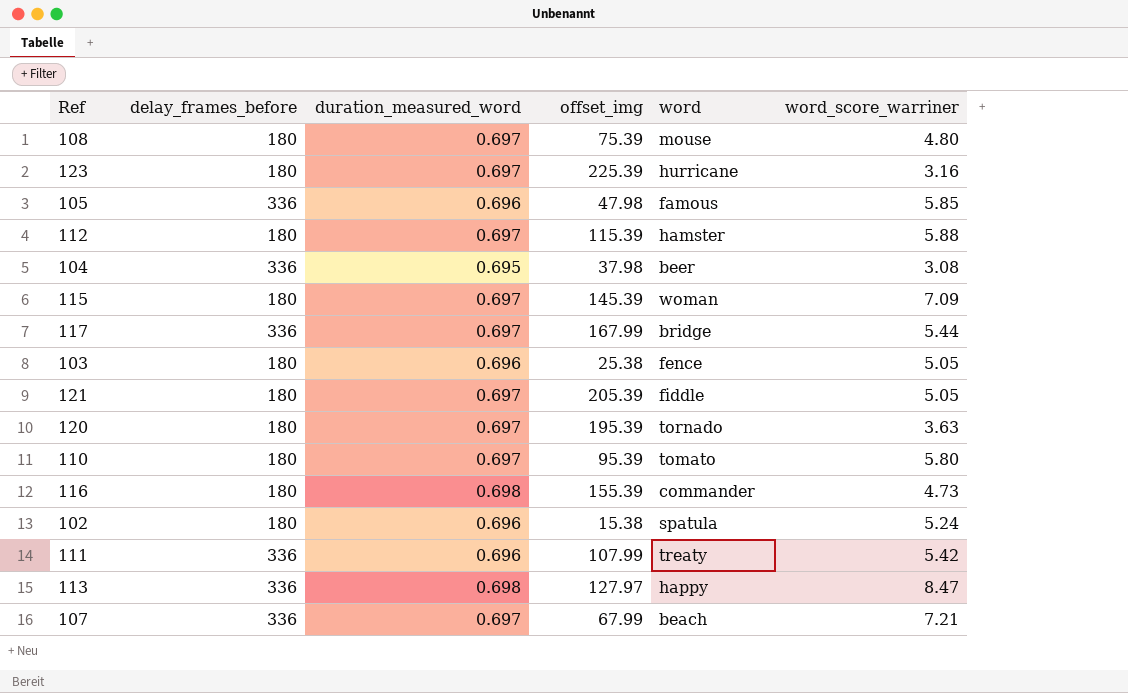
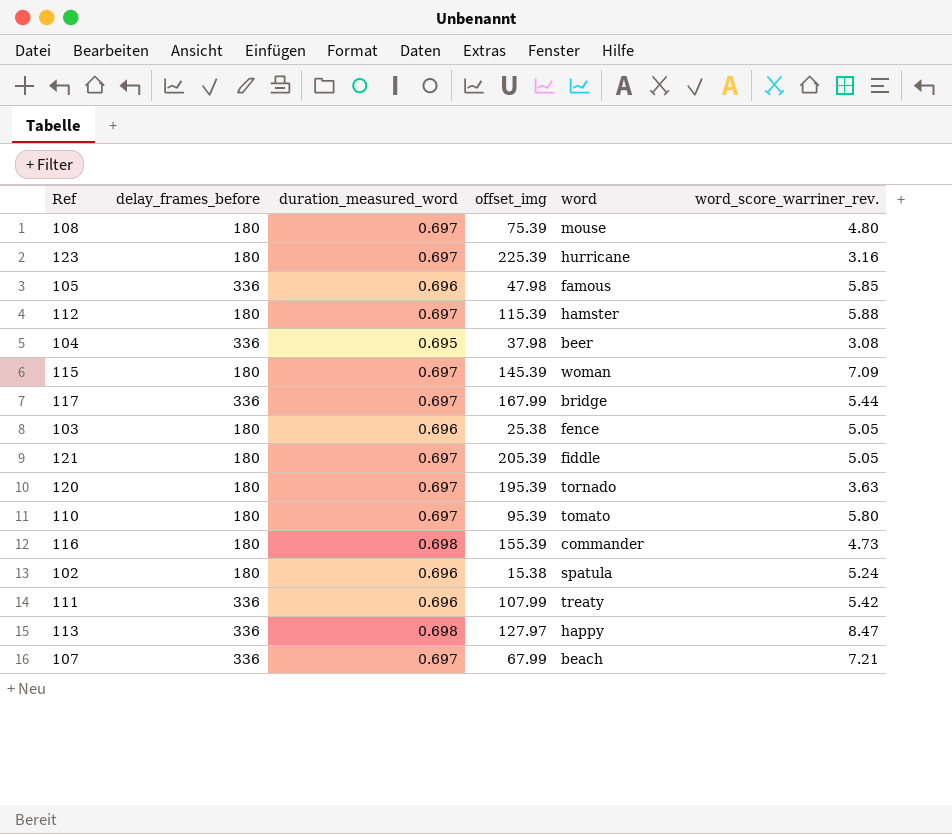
column name: word_score_warriner -> word_score_warriner_rev.

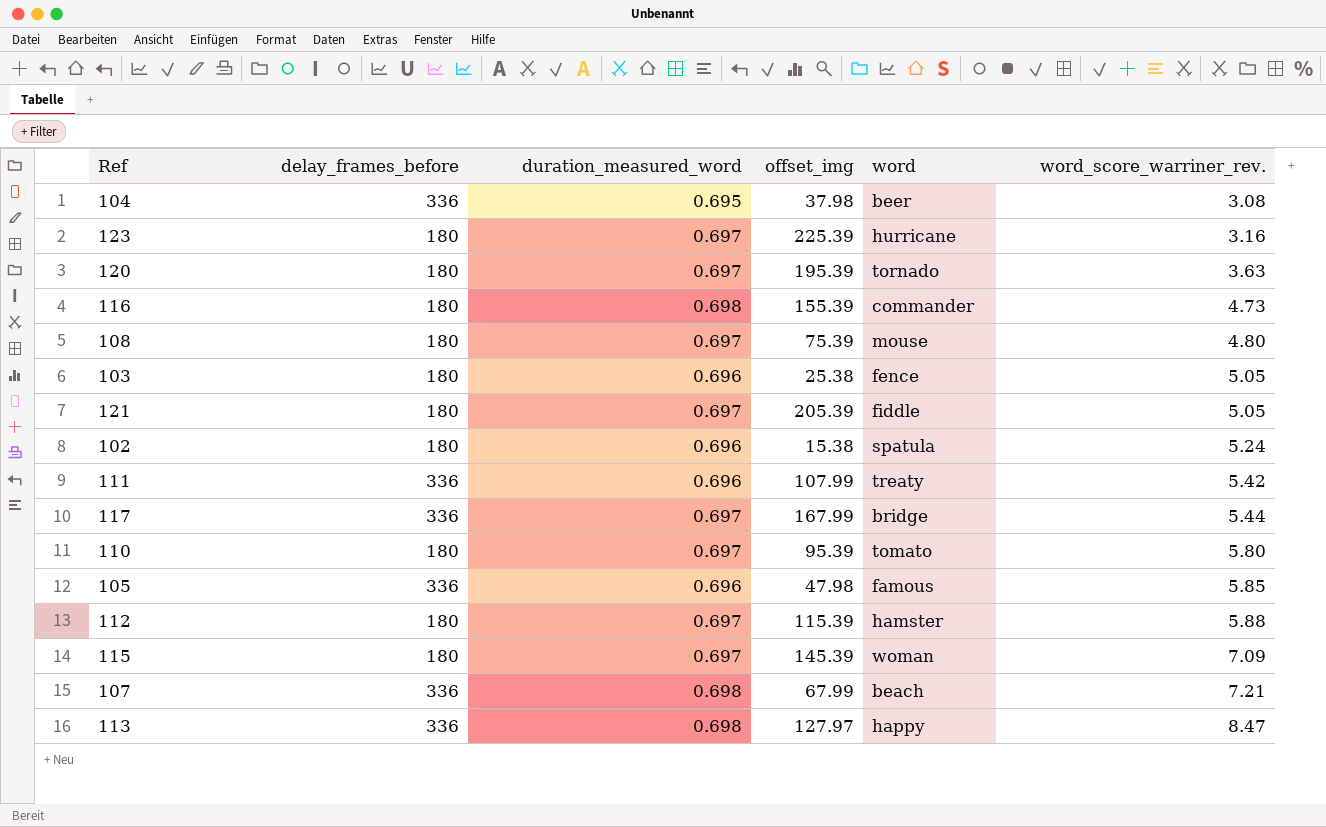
row order: none -> word_score_warriner_rev. ascending
107 | duration_measured_word: 0.697 -> 0.698

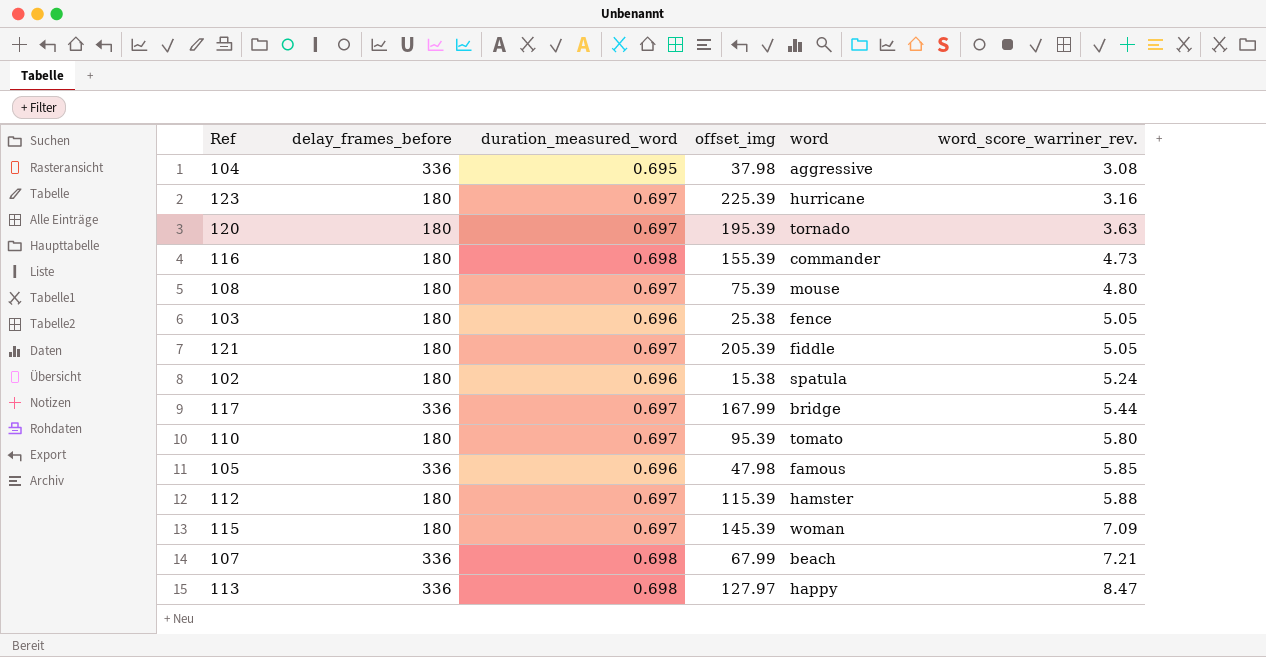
row 111: 336 | 0.696 | 107.99 | treaty | 5.42 -> none
104 | word: beer -> aggressive

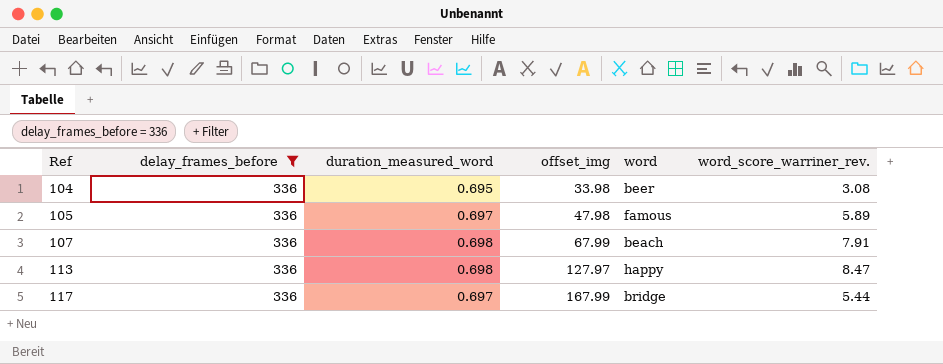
filter: none -> delay_frames_before = 336
row order: word_score_warriner_rev. ascending -> Ref ascending
104 | offset_img: 37.98 -> 33.98
104 | word: aggressive -> beer
105 | duration_measured_word: 0.696 -> 0.697
105 | word_score_warriner_rev.: 5.85 -> 5.89
107 | word_score_warriner_rev.: 7.21 -> 7.91

